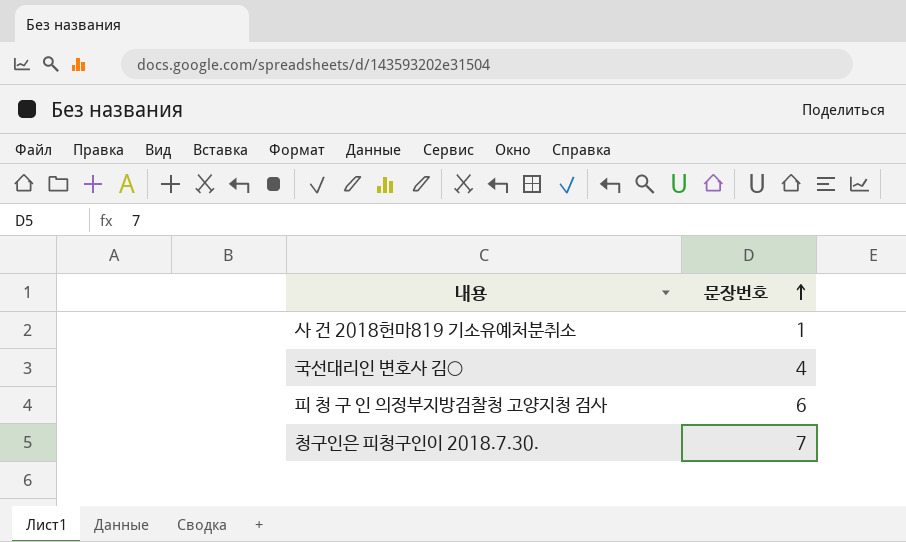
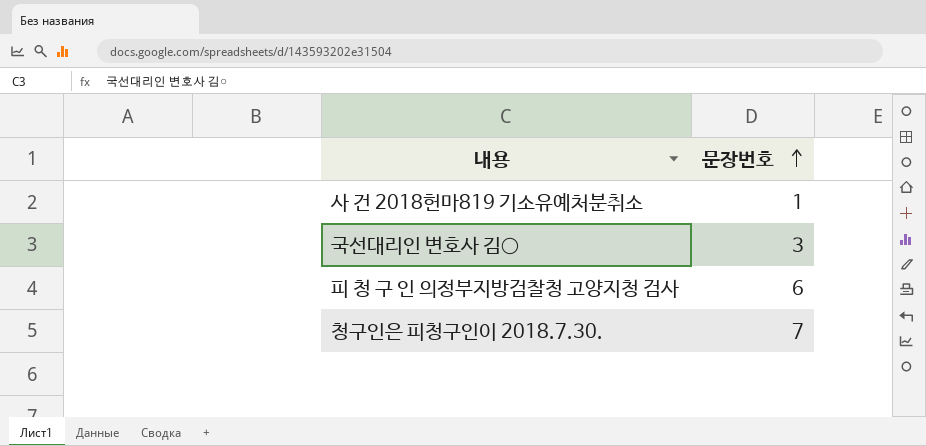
국선대리인 변호사 김○ | 문장번호: 4 -> 3

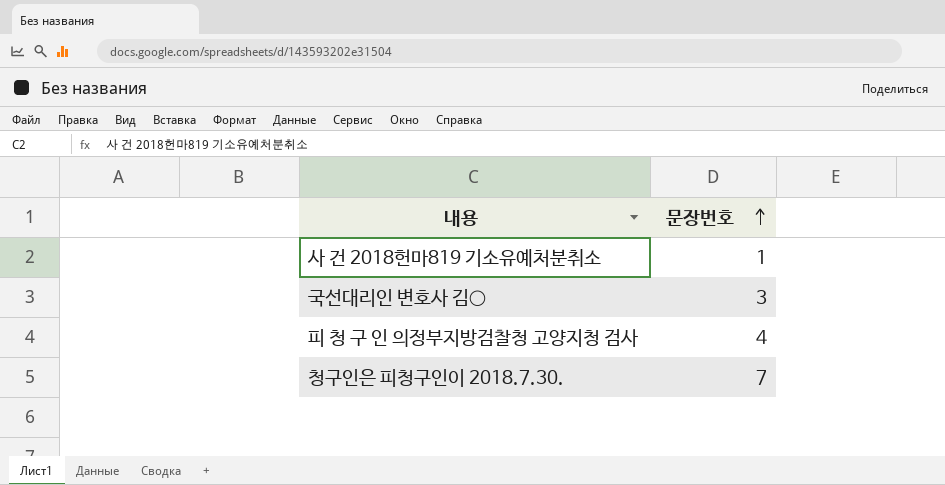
피 청 구 인 의정부지방검찰청 고양지청 검사 | 문장번호: 6 -> 4

